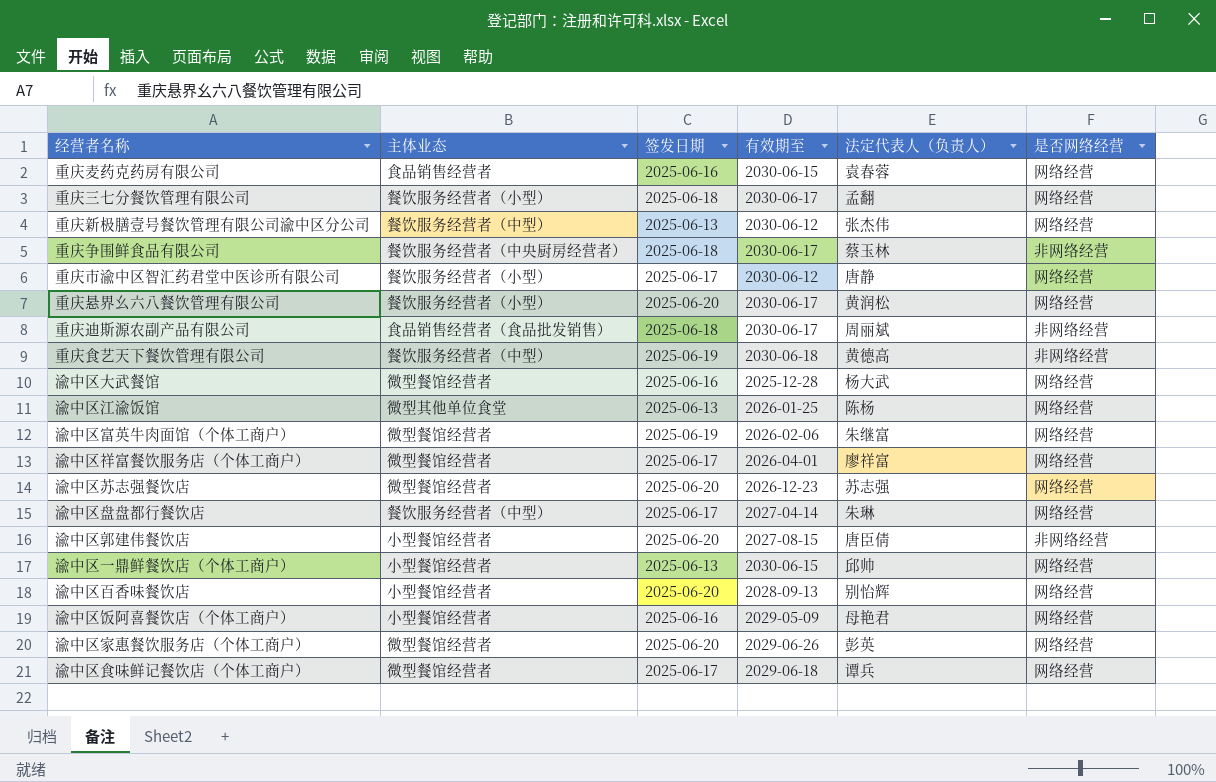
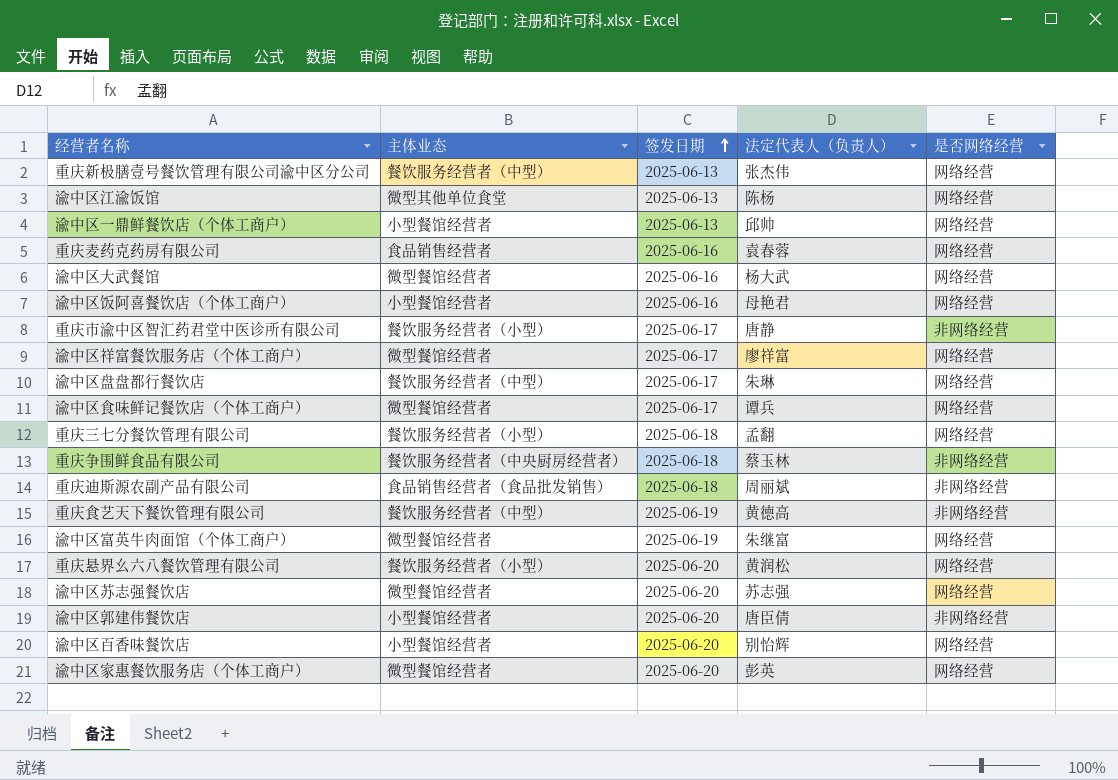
row order: none -> 签发日期 ascending
column 有效期至 | position: 4 -> none
重庆市渝中区智汇药君堂中医诊所有限公司 | 是否网络经营: 网络经营 -> 非网络经营

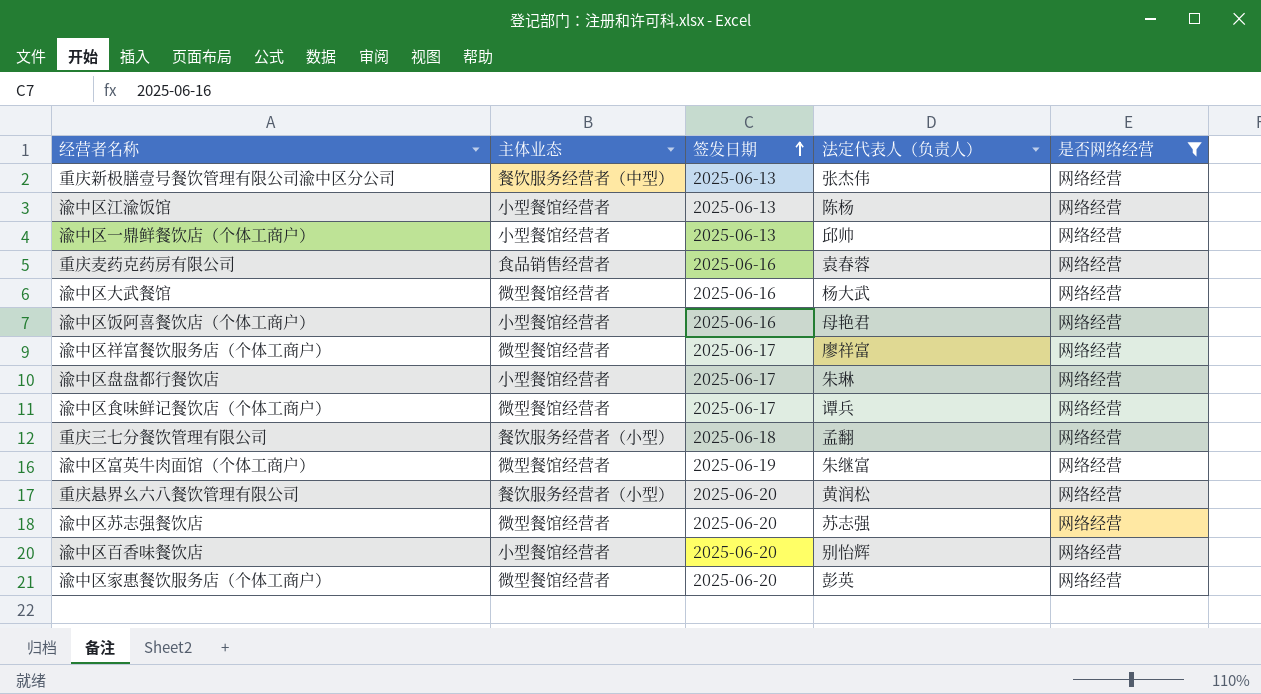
filter: none -> 是否网络经营 = 网络经营
渝中区江渝饭馆 | 主体业态: 微型其他单位食堂 -> 小型餐馆经营者
渝中区盘盘都行餐饮店 | 主体业态: 餐饮服务经营者（中型） -> 小型餐馆经营者

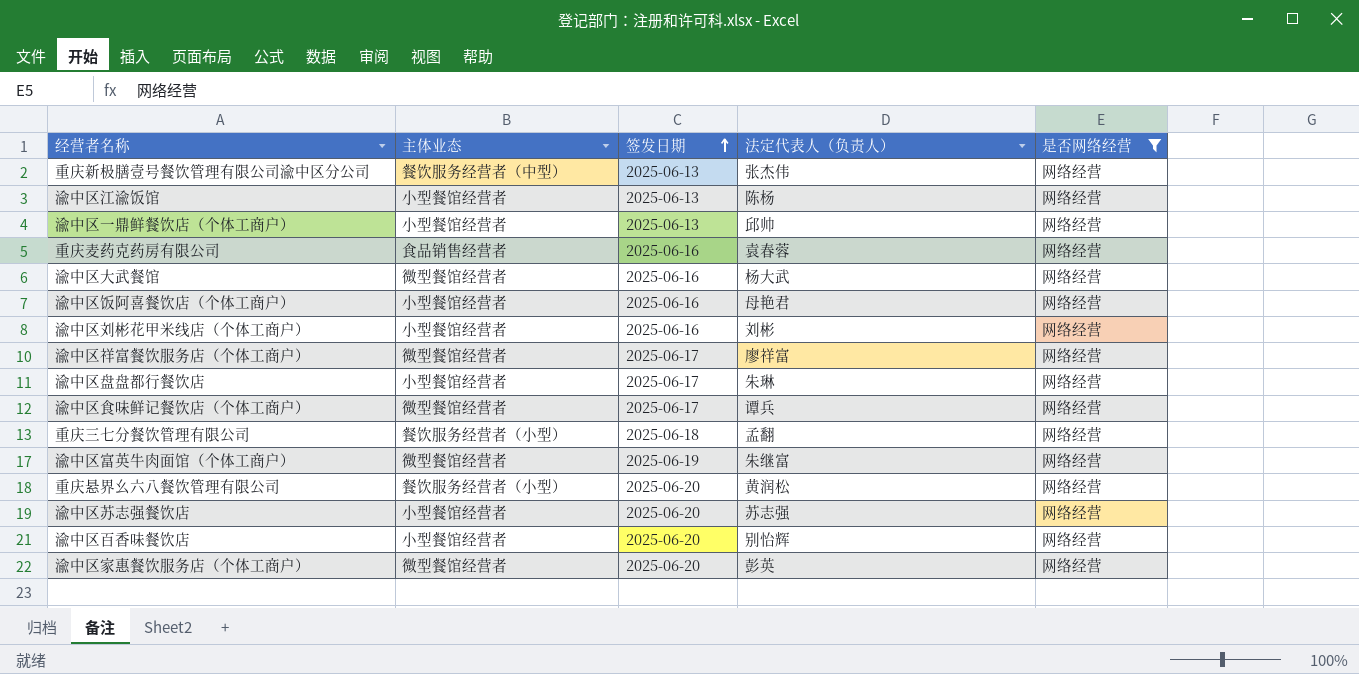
row 渝中区刘彬花甲米线店（个体工商户）: none -> 小型餐馆经营者 | 2025-06-16 | 刘彬 | 网络经营
渝中区苏志强餐饮店 | 主体业态: 微型餐馆经营者 -> 小型餐馆经营者

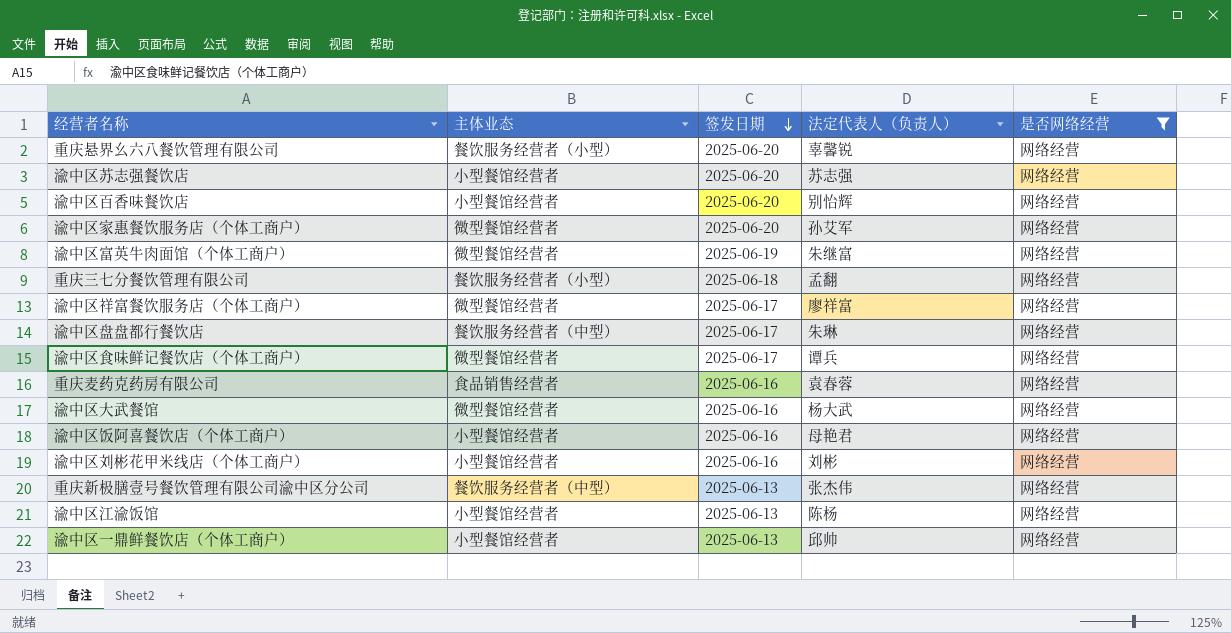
row order: 签发日期 ascending -> 签发日期 descending
重庆悬界幺六八餐饮管理有限公司 | 法定代表人（负责人）: 黄润松 -> 辜馨锐
渝中区家惠餐饮服务店（个体工商户） | 法定代表人（负责人）: 彭英 -> 孙艾军
渝中区盘盘都行餐饮店 | 主体业态: 小型餐馆经营者 -> 餐饮服务经营者（中型）

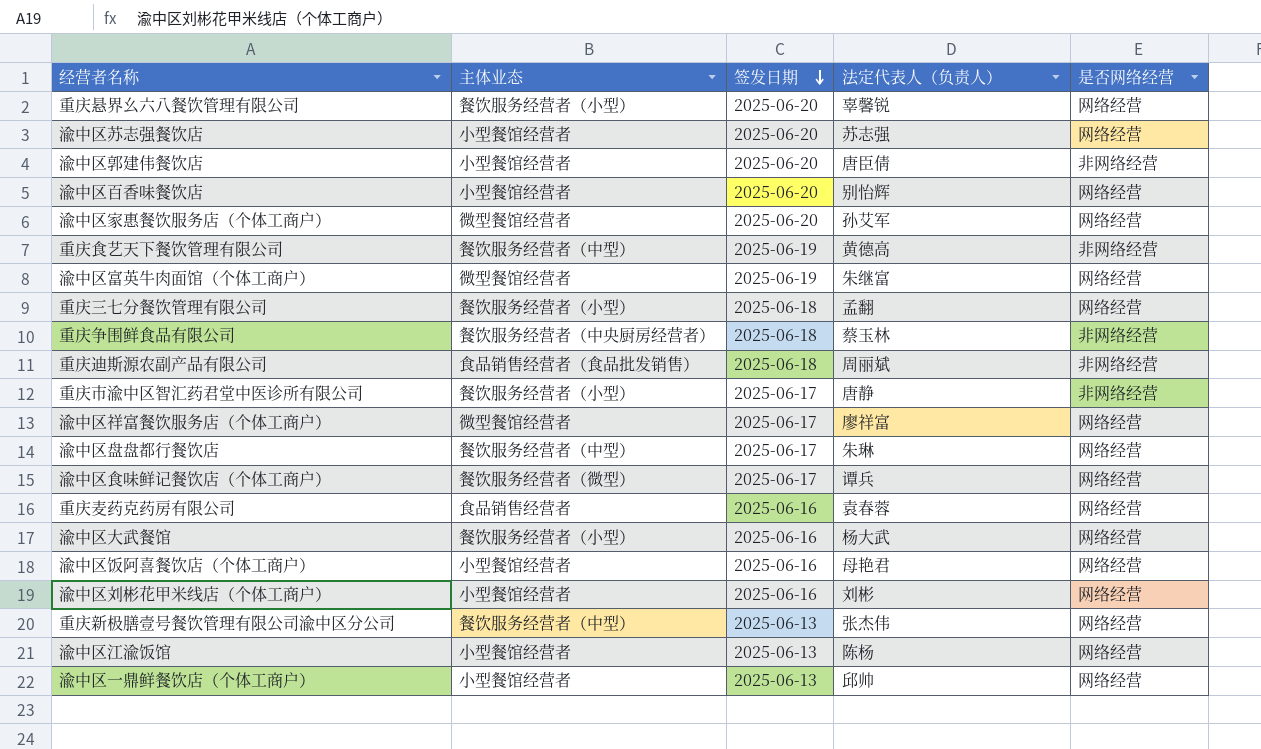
filter: 是否网络经营 = 网络经营 -> none
渝中区食味鲜记餐饮店（个体工商户） | 主体业态: 微型餐馆经营者 -> 餐饮服务经营者（微型）
渝中区大武餐馆 | 主体业态: 微型餐馆经营者 -> 餐饮服务经营者（小型）

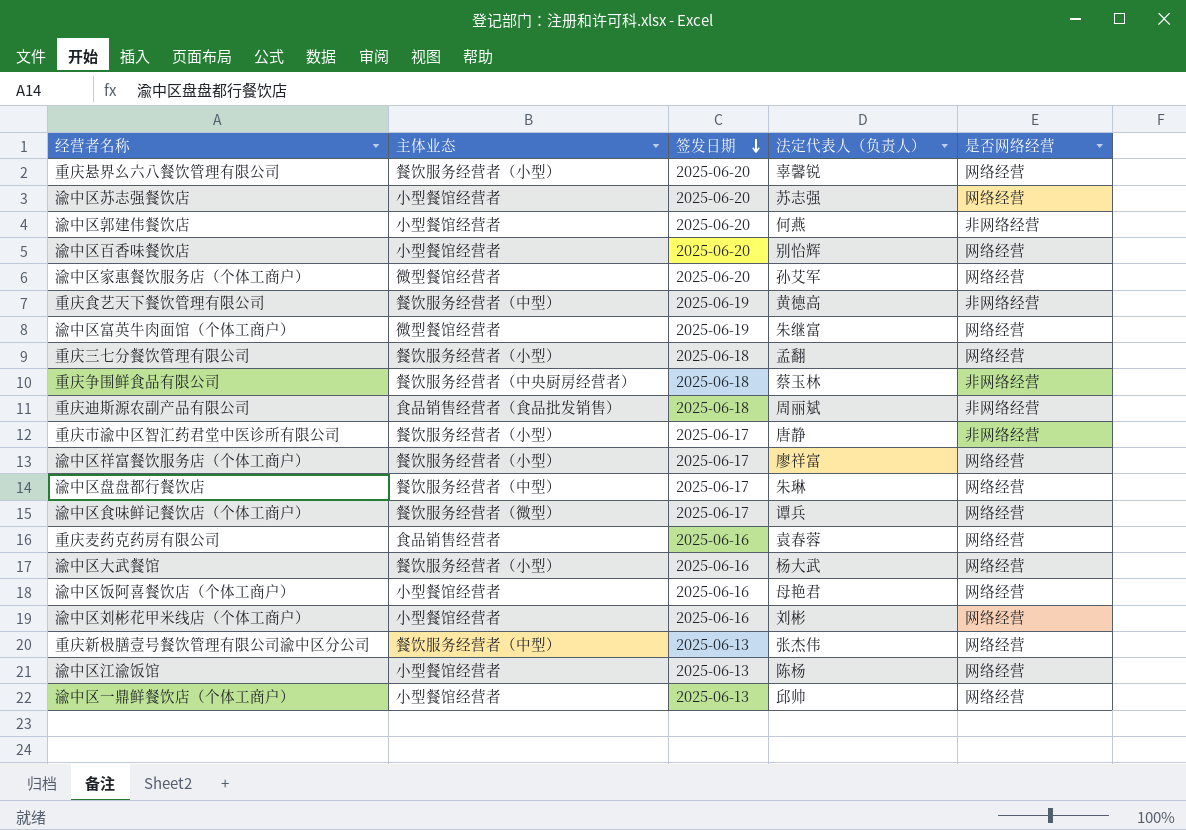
渝中区郭建伟餐饮店 | 法定代表人（负责人）: 唐臣倩 -> 何燕
渝中区祥富餐饮服务店（个体工商户） | 主体业态: 微型餐馆经营者 -> 餐饮服务经营者（小型）

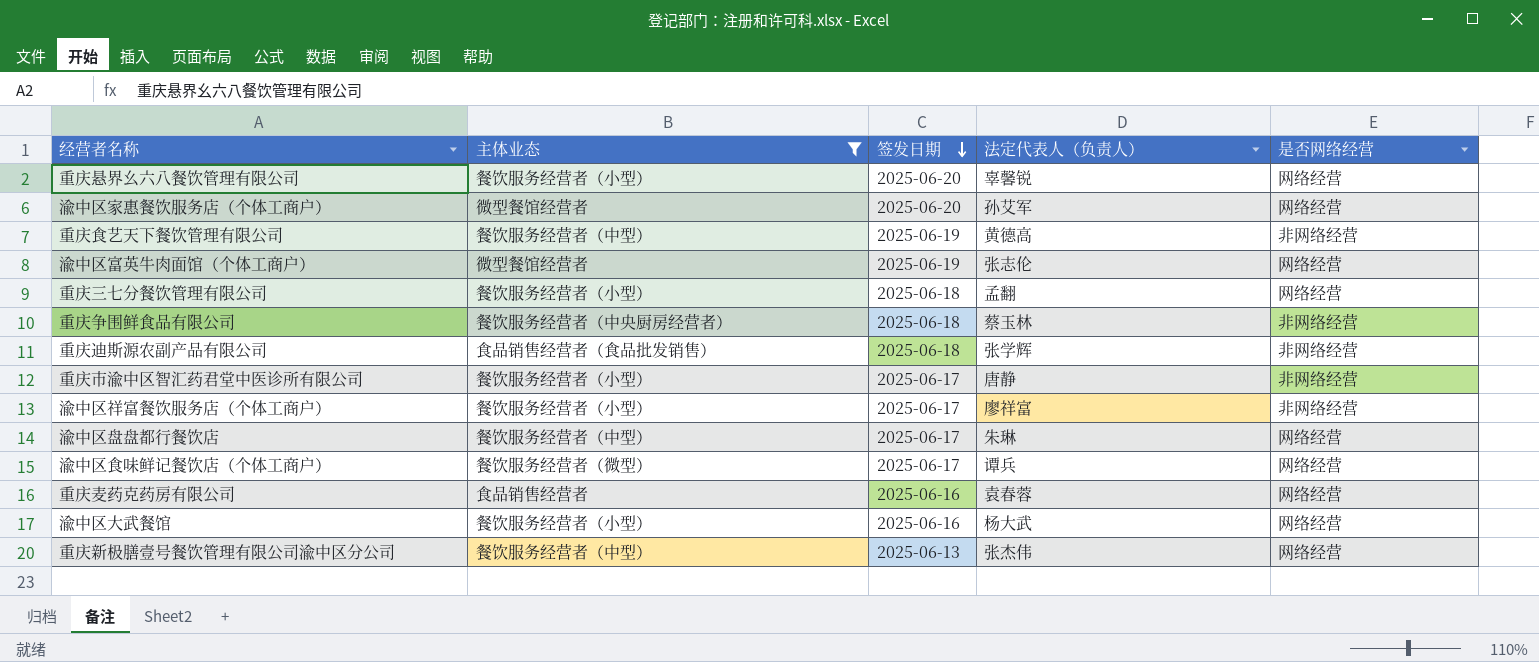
filter: none -> 主体业态 != 小型餐馆经营者
渝中区富英牛肉面馆（个体工商户） | 法定代表人（负责人）: 朱继富 -> 张志伦
重庆迪斯源农副产品有限公司 | 法定代表人（负责人）: 周丽斌 -> 张学辉
渝中区祥富餐饮服务店（个体工商户） | 是否网络经营: 网络经营 -> 非网络经营

